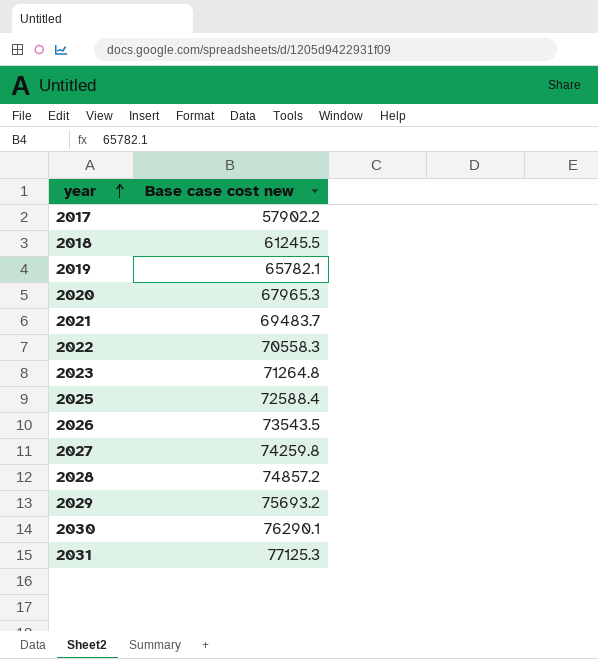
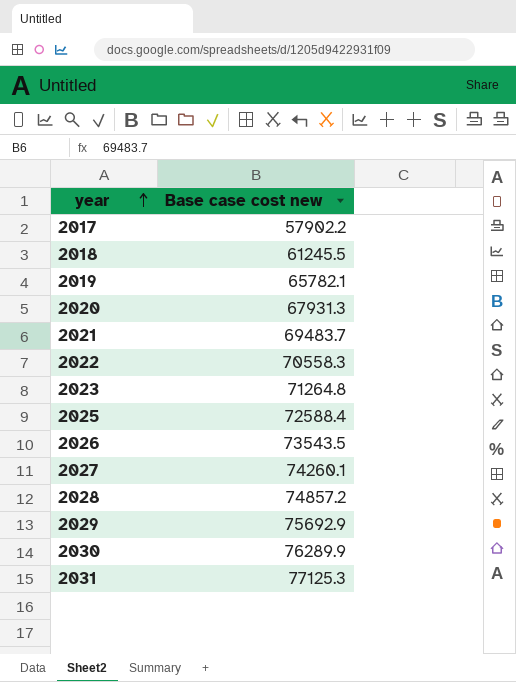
2020 | Base case cost new: 67965.3 -> 67931.3
2027 | Base case cost new: 74259.8 -> 74260.1
2029 | Base case cost new: 75693.2 -> 75692.9
2030 | Base case cost new: 76290.1 -> 76289.9

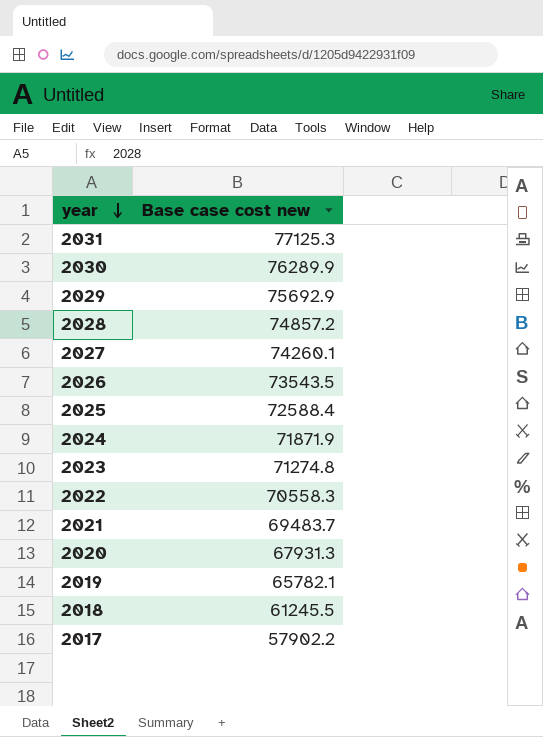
row order: year ascending -> year descending
row 2024: none -> 71871.9
2023 | Base case cost new: 71264.8 -> 71274.8

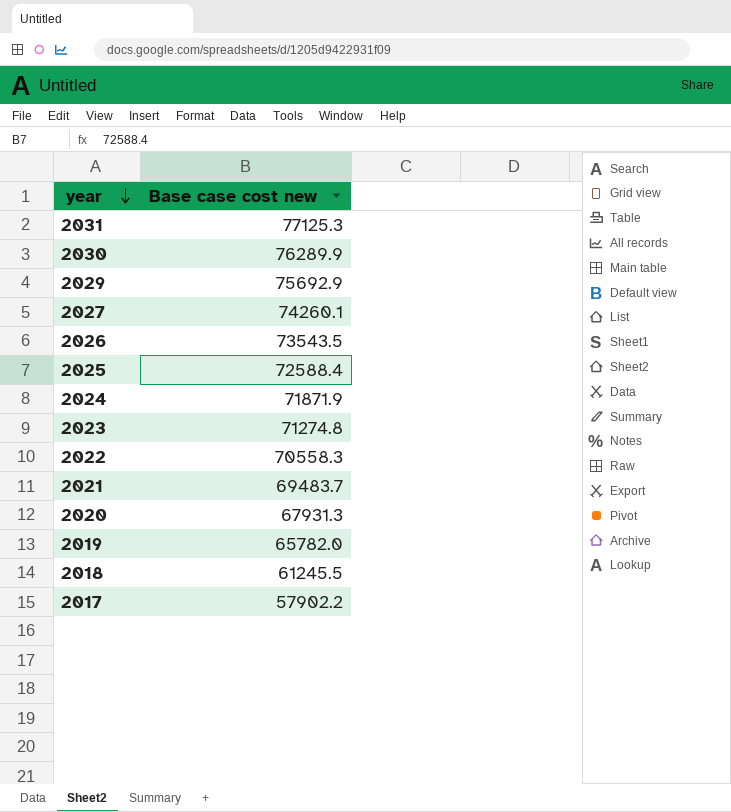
row 2028: 74857.2 -> none
2019 | Base case cost new: 65782.1 -> 65782.0

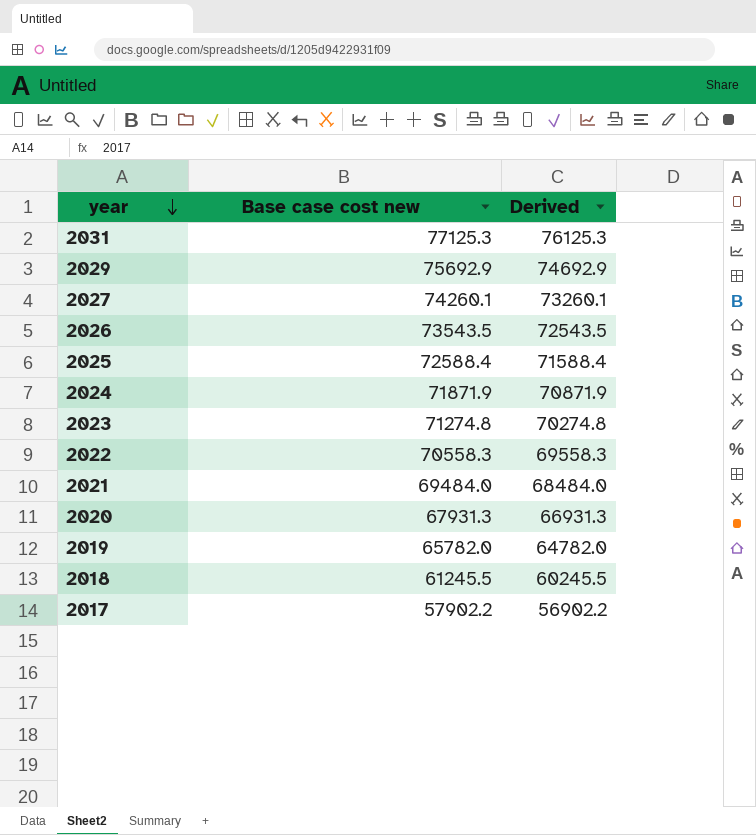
column Derived | formula: none -> [Base case cost new] - 1000
row 2030: 76289.9 -> none
2021 | Base case cost new: 69483.7 -> 69484.0

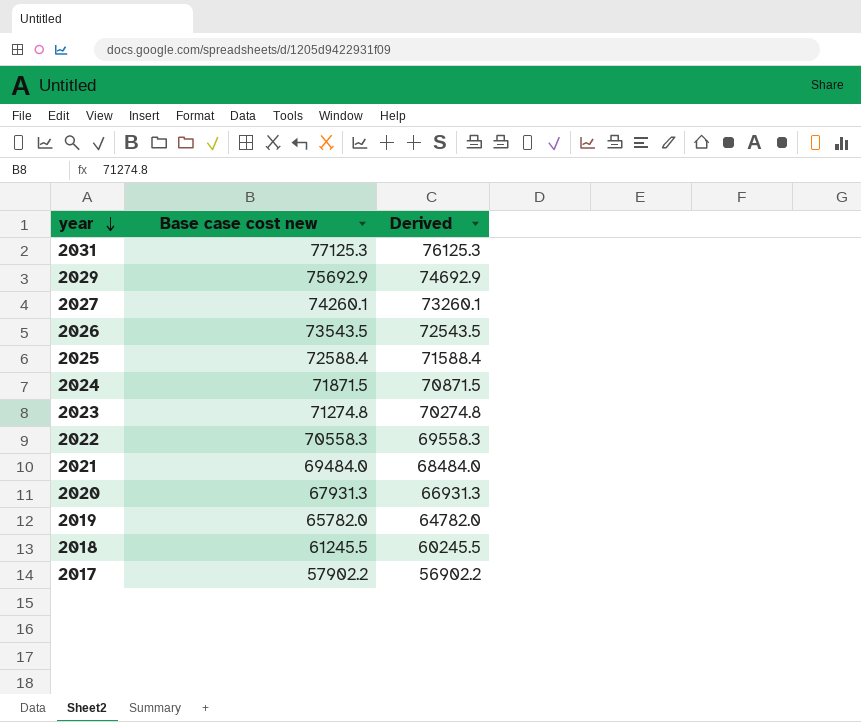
2024 | Base case cost new: 71871.9 -> 71871.5
2024 | Derived: 70871.9 -> 70871.5

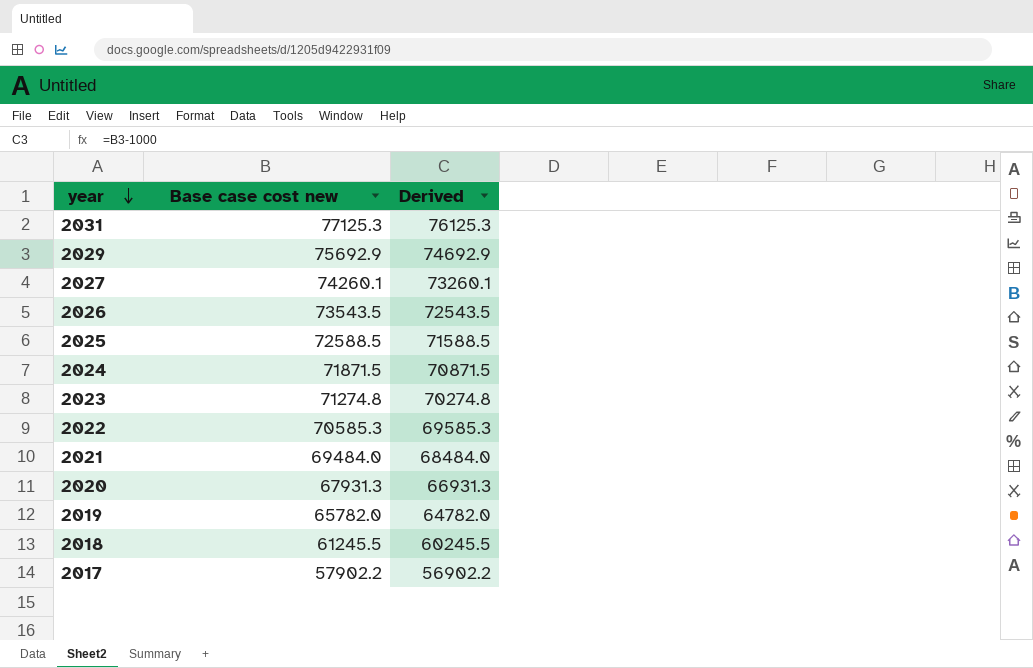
2025 | Base case cost new: 72588.4 -> 72588.5
2025 | Derived: 71588.4 -> 71588.5
2022 | Base case cost new: 70558.3 -> 70585.3
2022 | Derived: 69558.3 -> 69585.3

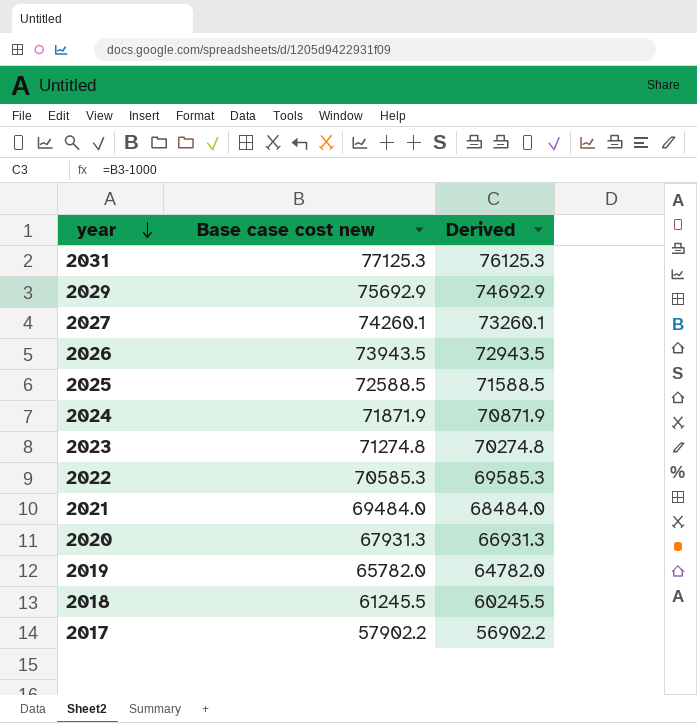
2026 | Base case cost new: 73543.5 -> 73943.5
2026 | Derived: 72543.5 -> 72943.5
2024 | Base case cost new: 71871.5 -> 71871.9
2024 | Derived: 70871.5 -> 70871.9

